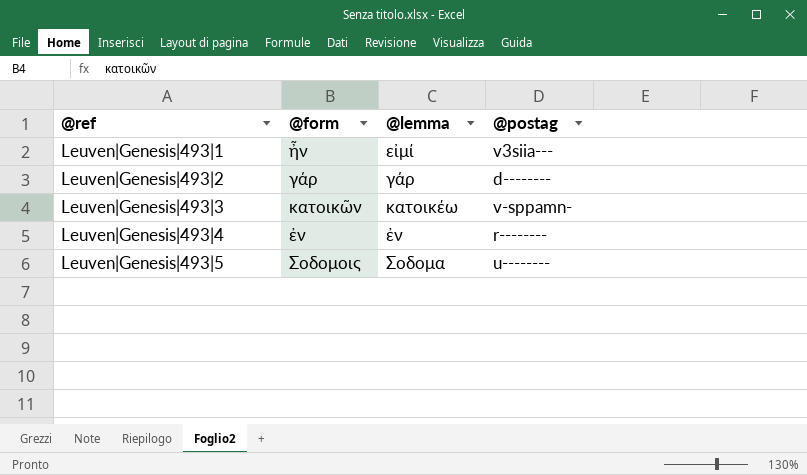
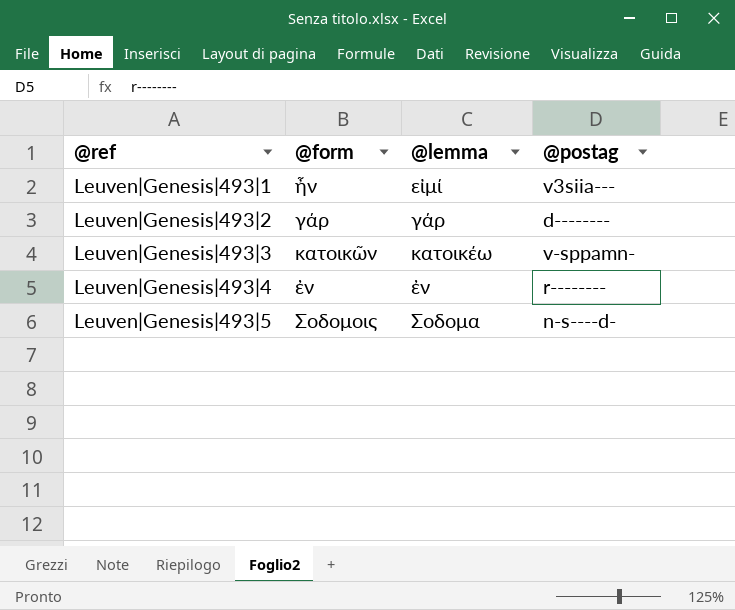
Leuven|Genesis|493|5 | @postag: u-------- -> n-s----d-

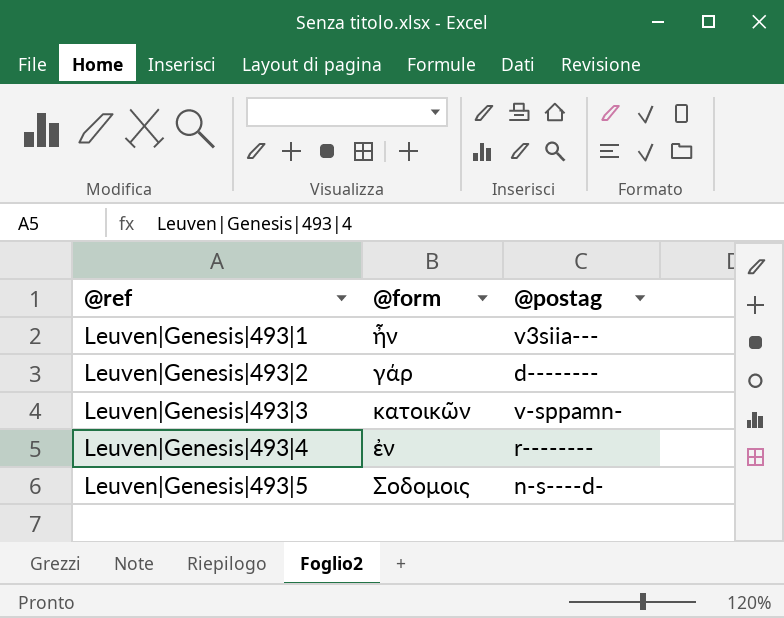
column @lemma | position: 3 -> none

